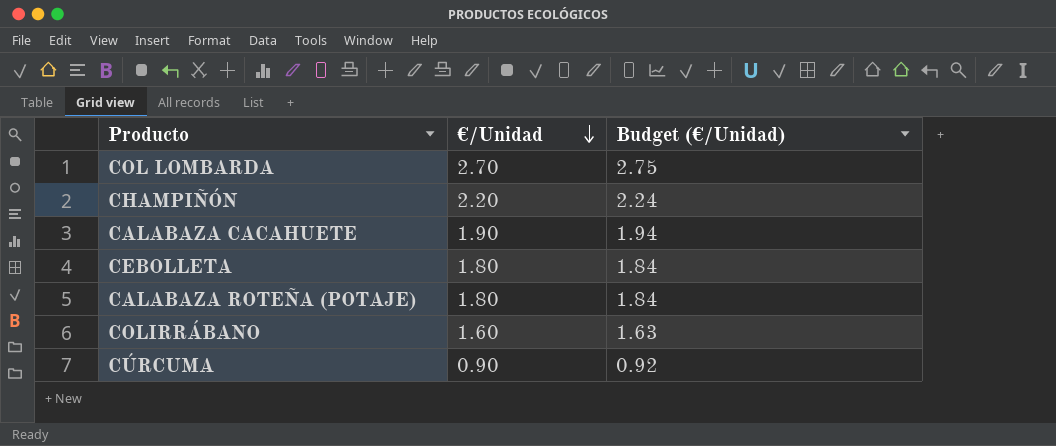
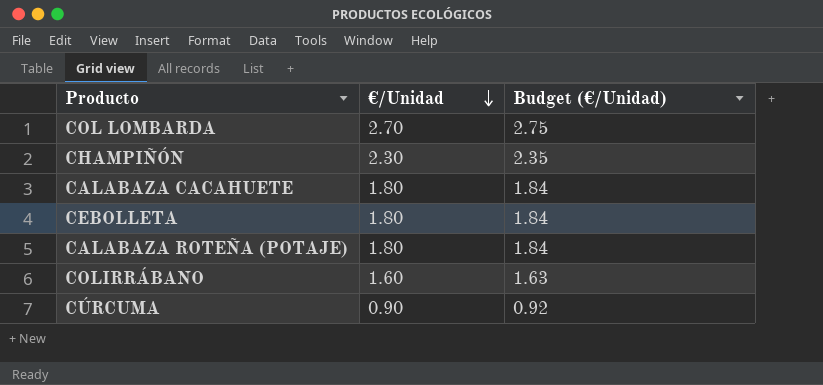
CHAMPIÑÓN | €/Unidad: 2.20 -> 2.30
CHAMPIÑÓN | Budget (€/Unidad): 2.24 -> 2.35
CALABAZA CACAHUETE | €/Unidad: 1.90 -> 1.80
CALABAZA CACAHUETE | Budget (€/Unidad): 1.94 -> 1.84

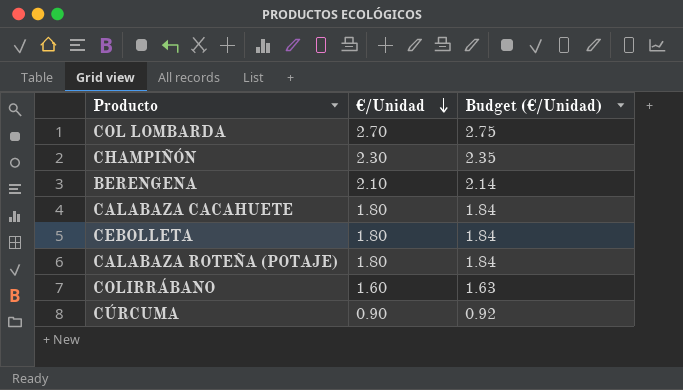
row BERENGENA: none -> 2.10 | 2.14

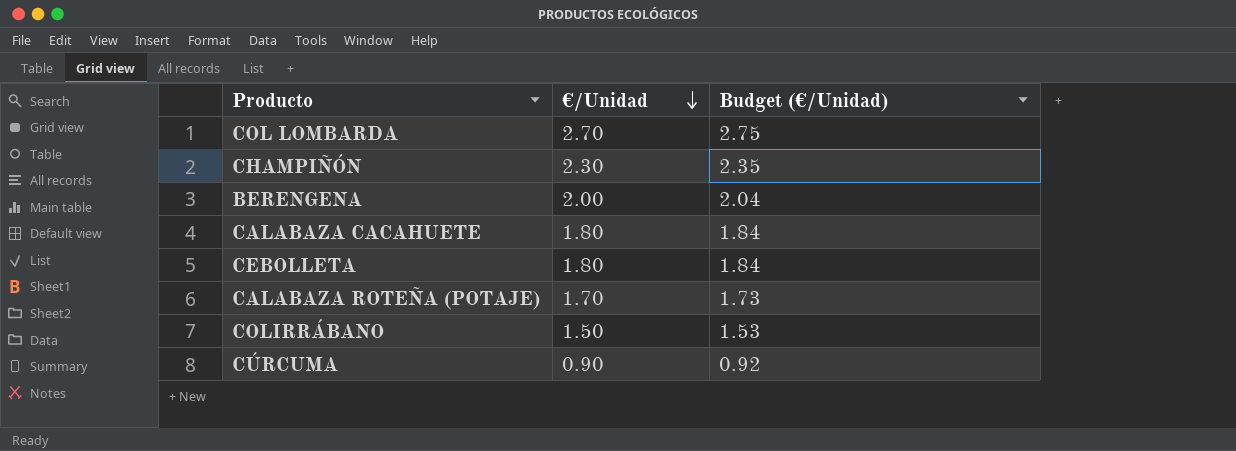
BERENGENA | €/Unidad: 2.10 -> 2.00
BERENGENA | Budget (€/Unidad): 2.14 -> 2.04
CALABAZA ROTEÑA (POTAJE) | €/Unidad: 1.80 -> 1.70
CALABAZA ROTEÑA (POTAJE) | Budget (€/Unidad): 1.84 -> 1.73
COLIRRÁBANO | €/Unidad: 1.60 -> 1.50
COLIRRÁBANO | Budget (€/Unidad): 1.63 -> 1.53

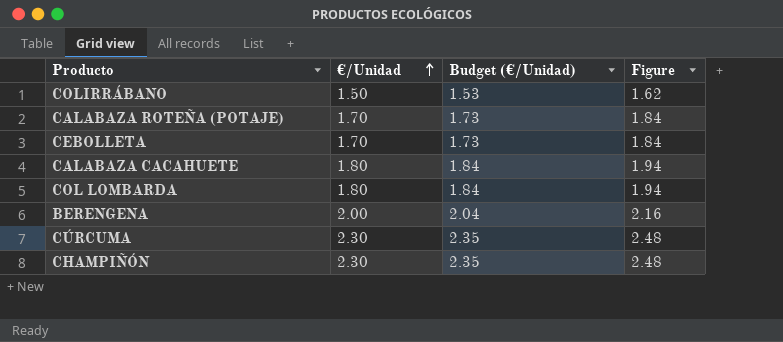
row order: €/Unidad descending -> €/Unidad ascending
column Figure | formula: none -> [€/Unidad] * 1.08
CEBOLLETA | €/Unidad: 1.80 -> 1.70
CEBOLLETA | Budget (€/Unidad): 1.84 -> 1.73
COL LOMBARDA | €/Unidad: 2.70 -> 1.80
COL LOMBARDA | Budget (€/Unidad): 2.75 -> 1.84
CÚRCUMA | €/Unidad: 0.90 -> 2.30
CÚRCUMA | Budget (€/Unidad): 0.92 -> 2.35

